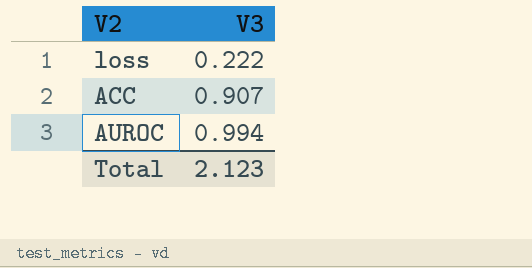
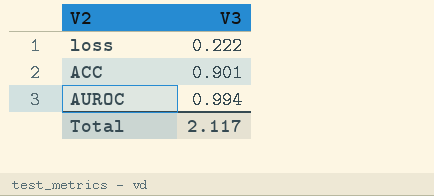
ACC | V3: 0.907 -> 0.901
Total | V3: 2.123 -> 2.117

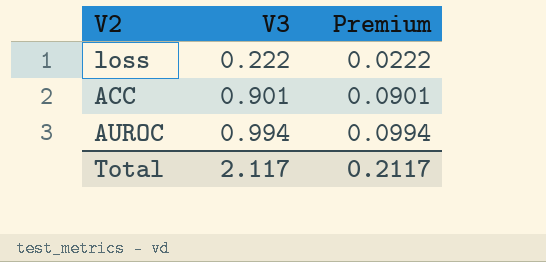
column Premium | formula: none -> [V3] * 0.1

